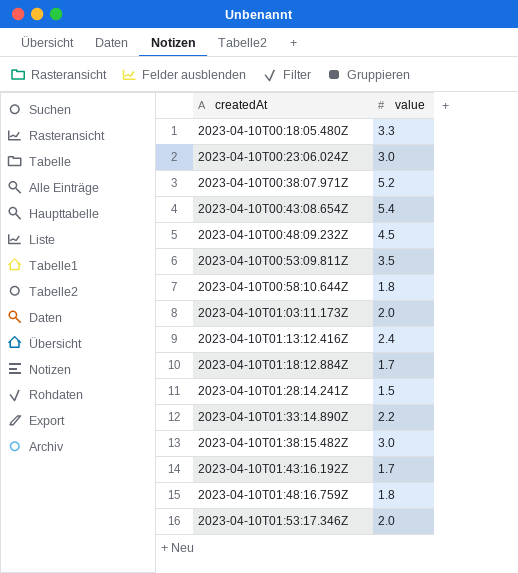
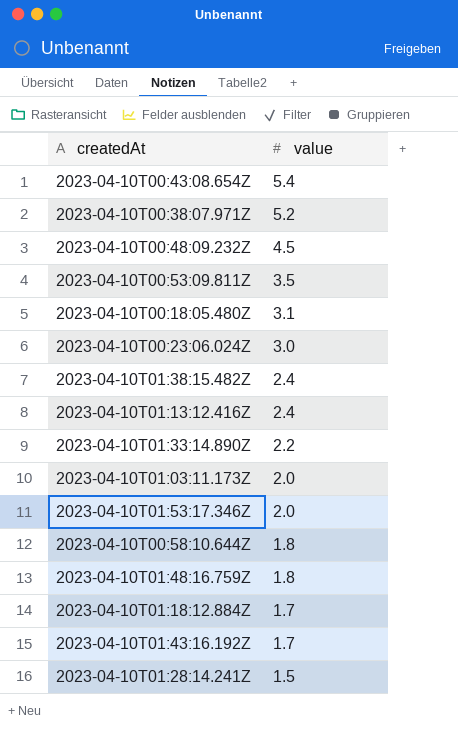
row order: createdAt ascending -> value descending
2023-04-10T00:18:05.480Z | value: 3.3 -> 3.1
2023-04-10T01:38:15.482Z | value: 3.0 -> 2.4

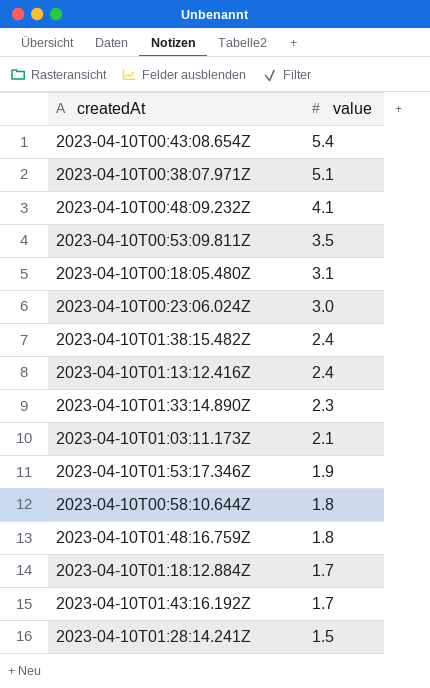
2023-04-10T00:38:07.971Z | value: 5.2 -> 5.1
2023-04-10T00:48:09.232Z | value: 4.5 -> 4.1
2023-04-10T01:33:14.890Z | value: 2.2 -> 2.3
2023-04-10T01:03:11.173Z | value: 2.0 -> 2.1
2023-04-10T01:53:17.346Z | value: 2.0 -> 1.9

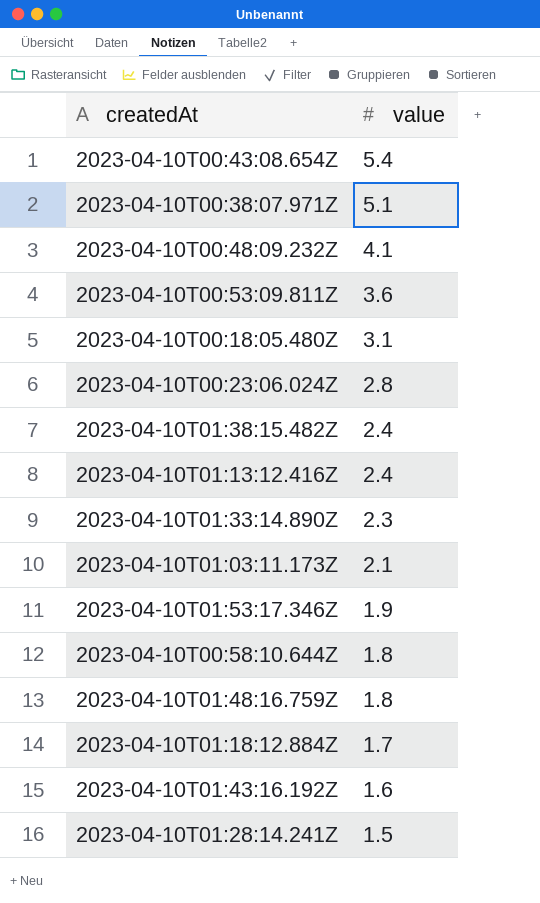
2023-04-10T00:53:09.811Z | value: 3.5 -> 3.6
2023-04-10T00:23:06.024Z | value: 3.0 -> 2.8
2023-04-10T01:43:16.192Z | value: 1.7 -> 1.6

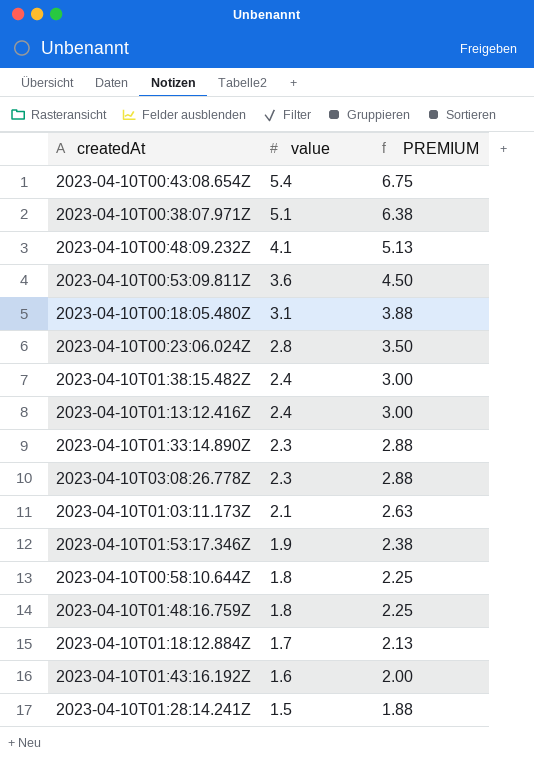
column PREMIUM | formula: none -> [value] * 1.25
row 2023-04-10T03:08:26.778Z: none -> 2.3 | 2.88

